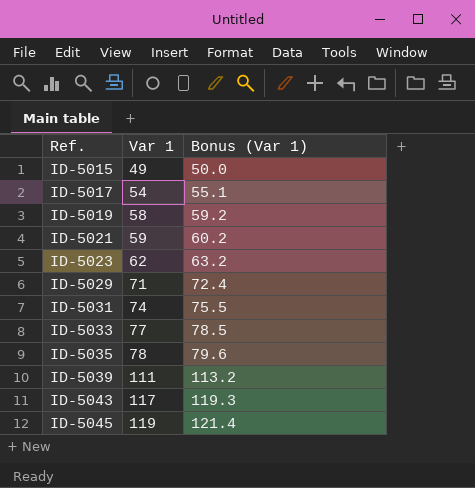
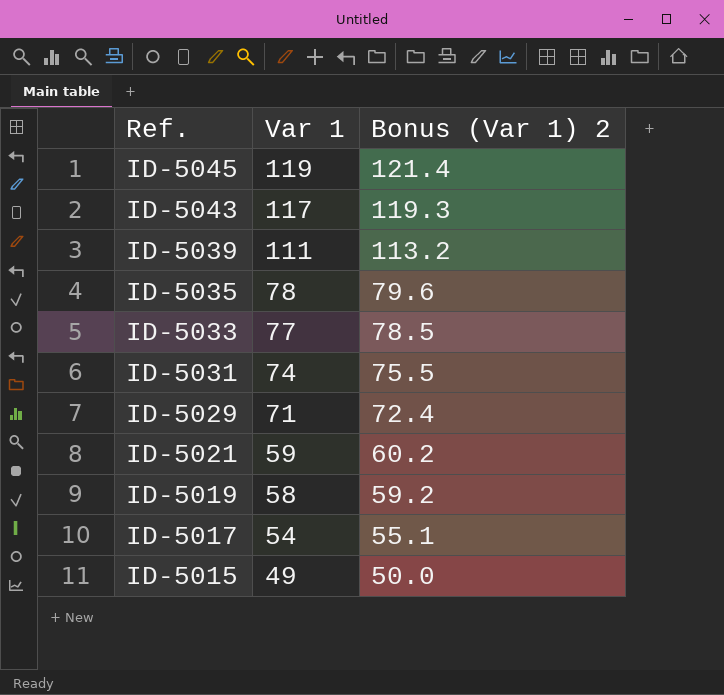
row order: Ref. ascending -> Ref. descending
column name: Bonus (Var 1) -> Bonus (Var 1) 2
row ID-5023: 62 | 63.2 -> none

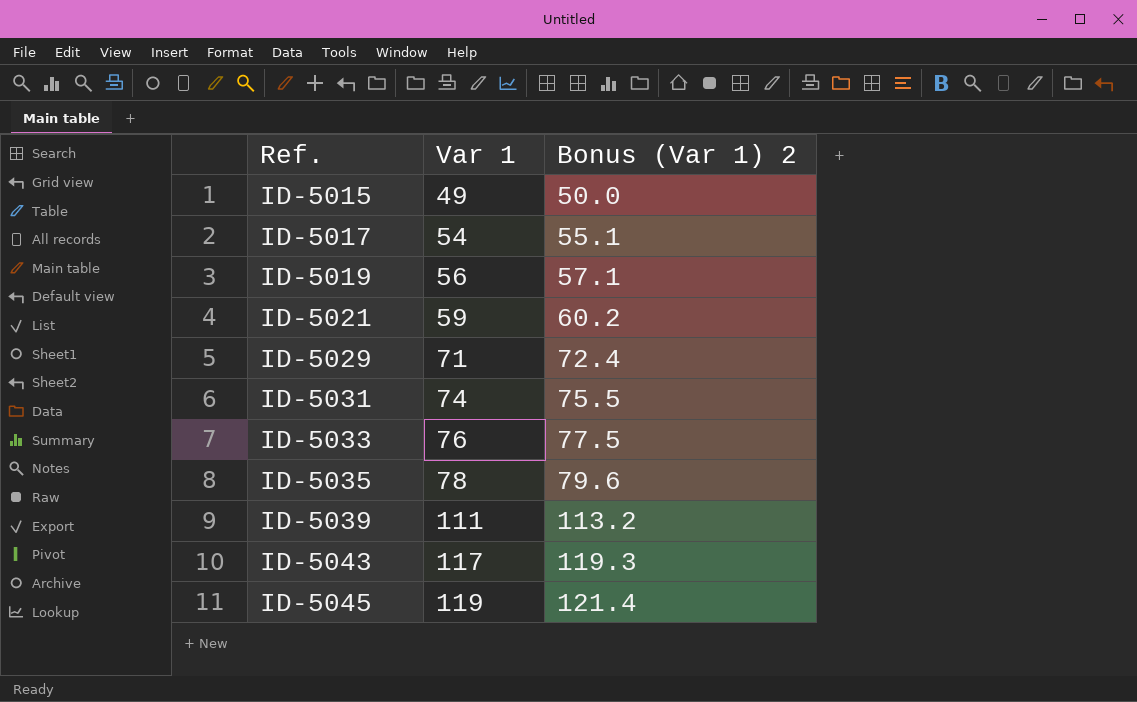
row order: Ref. descending -> Ref. ascending
ID-5019 | Var 1: 58 -> 56
ID-5019 | Bonus (Var 1) 2: 59.2 -> 57.1
ID-5033 | Var 1: 77 -> 76
ID-5033 | Bonus (Var 1) 2: 78.5 -> 77.5

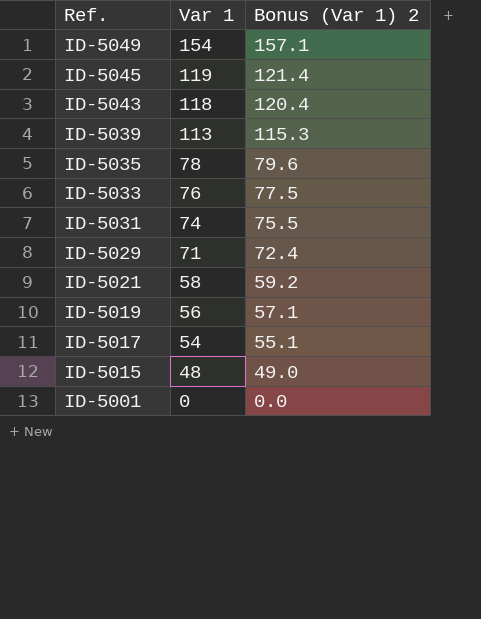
row order: Ref. ascending -> Ref. descending
row ID-5049: none -> 154 | 157.1
ID-5043 | Var 1: 117 -> 118
ID-5043 | Bonus (Var 1) 2: 119.3 -> 120.4
ID-5039 | Var 1: 111 -> 113
ID-5039 | Bonus (Var 1) 2: 113.2 -> 115.3
ID-5021 | Var 1: 59 -> 58
ID-5021 | Bonus (Var 1) 2: 60.2 -> 59.2
ID-5015 | Var 1: 49 -> 48
ID-5015 | Bonus (Var 1) 2: 50.0 -> 49.0
row ID-5001: none -> 0 | 0.0

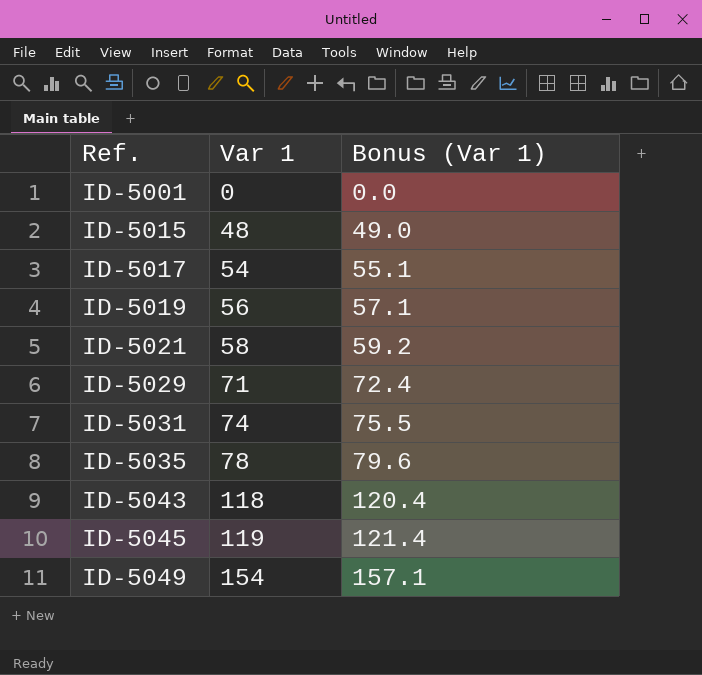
row order: Ref. descending -> Ref. ascending
column name: Bonus (Var 1) 2 -> Bonus (Var 1)
row ID-5039: 113 | 115.3 -> none
row ID-5033: 76 | 77.5 -> none

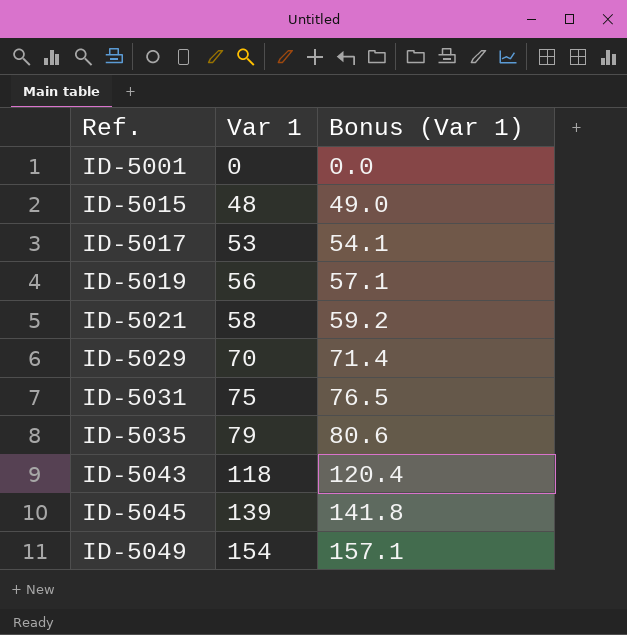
ID-5017 | Var 1: 54 -> 53
ID-5017 | Bonus (Var 1): 55.1 -> 54.1
ID-5029 | Var 1: 71 -> 70
ID-5029 | Bonus (Var 1): 72.4 -> 71.4
ID-5031 | Var 1: 74 -> 75
ID-5031 | Bonus (Var 1): 75.5 -> 76.5
ID-5035 | Var 1: 78 -> 79
ID-5035 | Bonus (Var 1): 79.6 -> 80.6
ID-5045 | Var 1: 119 -> 139
ID-5045 | Bonus (Var 1): 121.4 -> 141.8

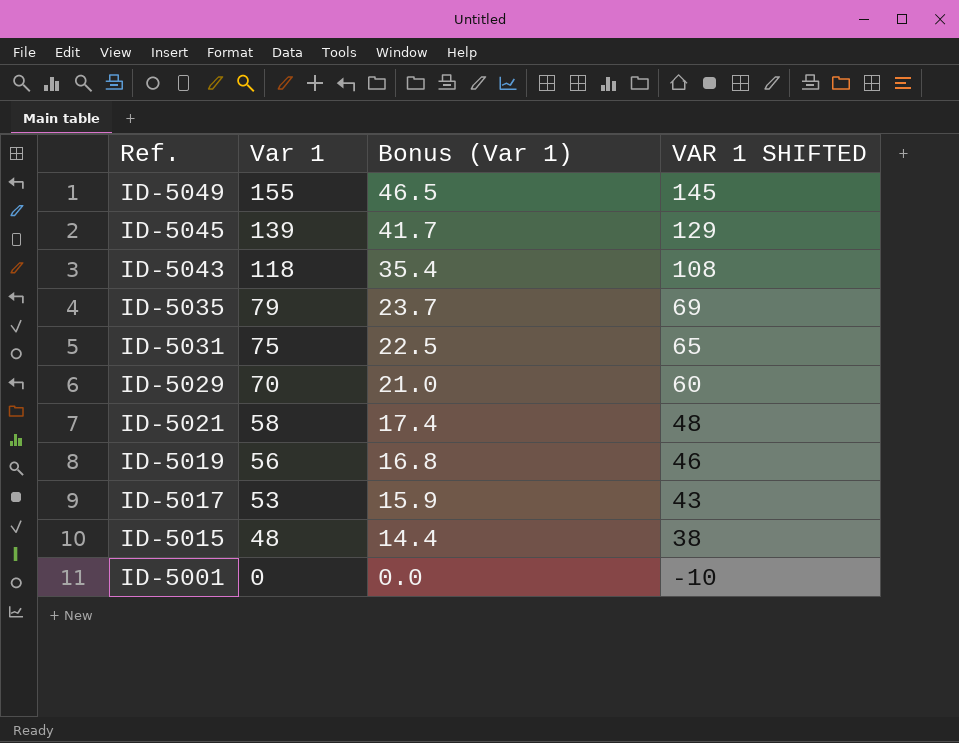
row order: Ref. ascending -> Ref. descending
column Bonus (Var 1) | formula: [Var 1] * 1.02 -> [Var 1] * 0.3
column VAR 1 SHIFTED | formula: none -> [Var 1] - 10
ID-5049 | Var 1: 154 -> 155

